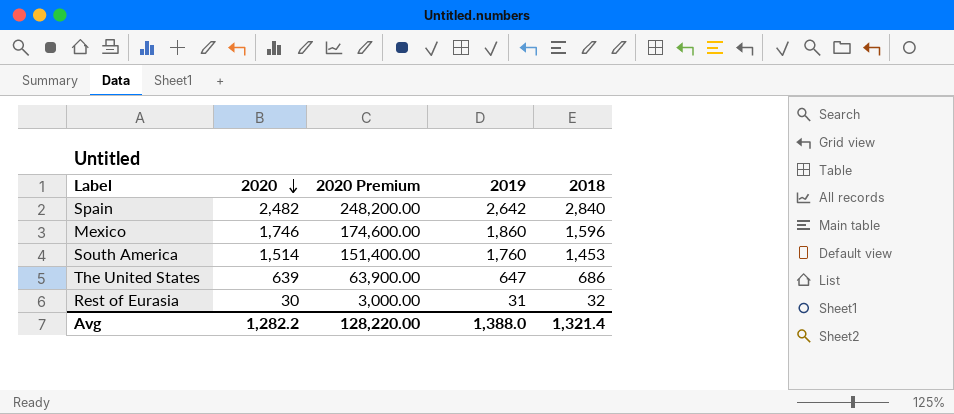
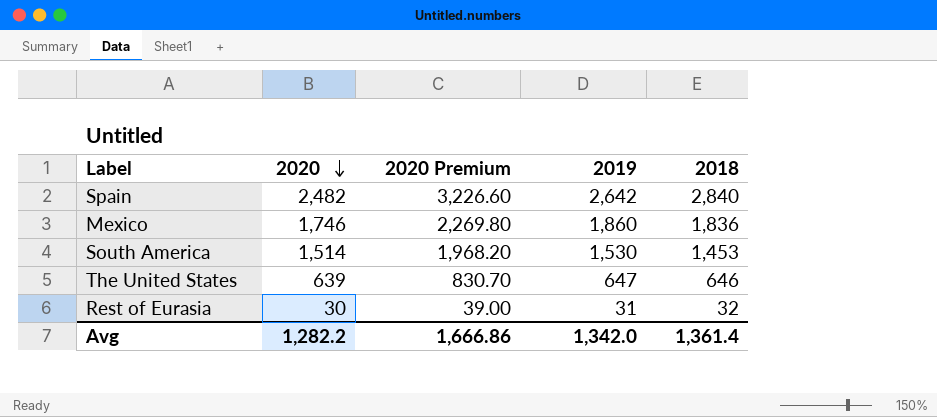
column 2020 Premium | formula: [2020] * 100 -> [2020] * 1.3
Mexico | 2018: 1,596 -> 1,836
South America | 2019: 1,760 -> 1,530
The United States | 2018: 686 -> 646
Avg | 2020 Premium: 128,220.00 -> 1,666.86
Avg | 2019: 1,388.0 -> 1,342.0
Avg | 2018: 1,321.4 -> 1,361.4

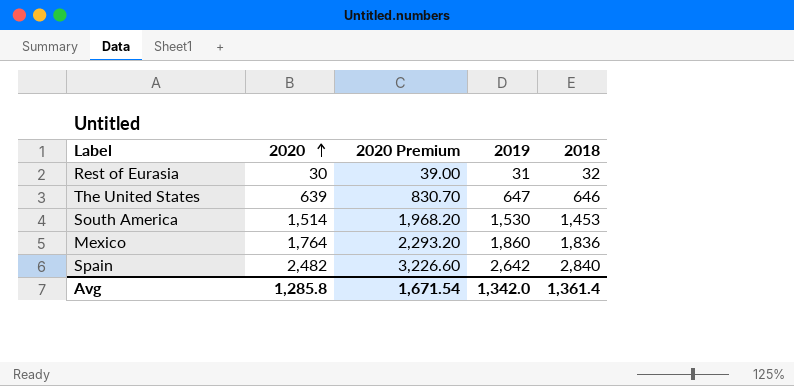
row order: 2020 descending -> 2020 ascending
Mexico | 2020: 1,746 -> 1,764
Mexico | 2020 Premium: 2,269.80 -> 2,293.20
Avg | 2020: 1,282.2 -> 1,285.8
Avg | 2020 Premium: 1,666.86 -> 1,671.54

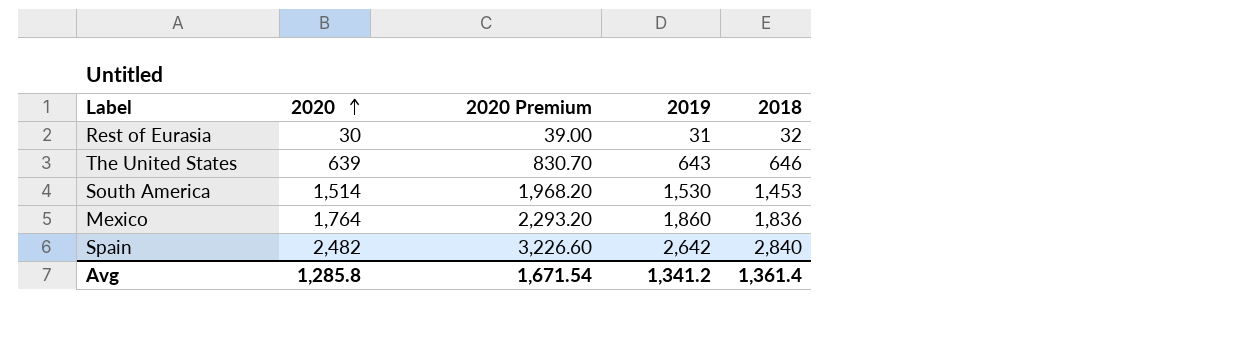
The United States | 2019: 647 -> 643
Avg | 2019: 1,342.0 -> 1,341.2

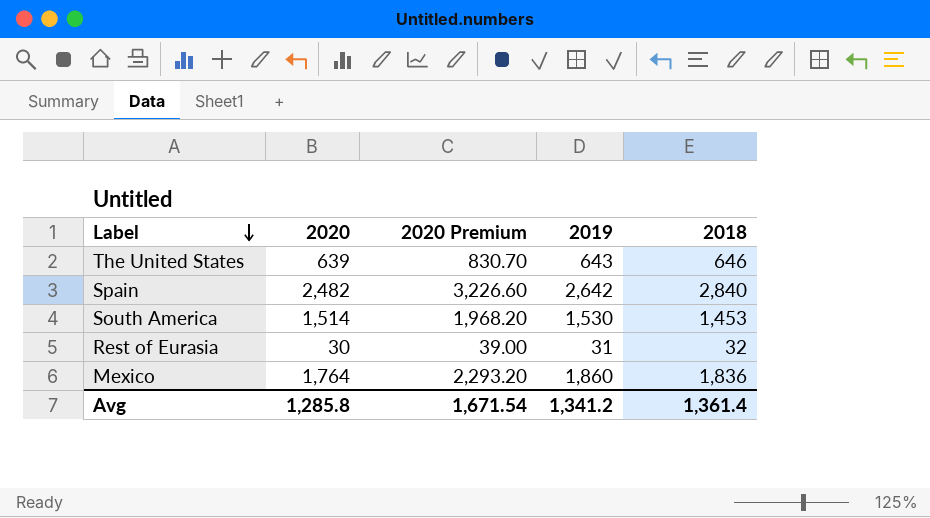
row order: 2020 ascending -> Label descending

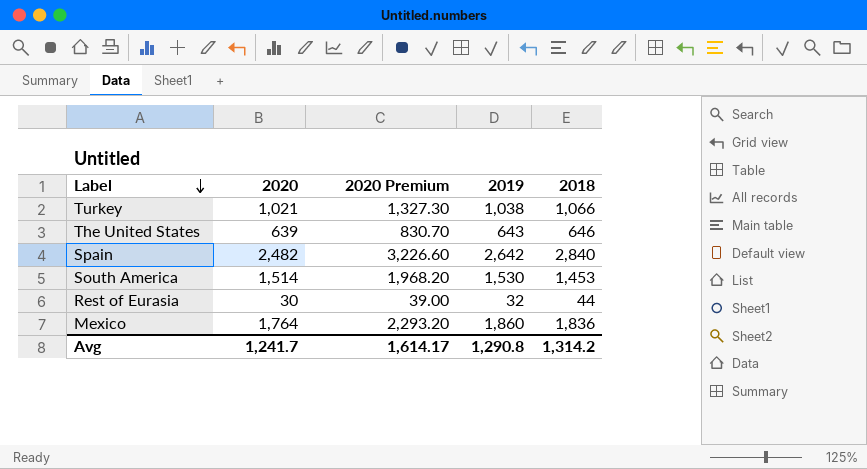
row Turkey: none -> 1,021 | 1,327.30 | 1,038 | 1,066
Rest of Eurasia | 2019: 31 -> 32
Rest of Eurasia | 2018: 32 -> 44
Avg | 2020: 1,285.8 -> 1,241.7
Avg | 2020 Premium: 1,671.54 -> 1,614.17
Avg | 2019: 1,341.2 -> 1,290.8
Avg | 2018: 1,361.4 -> 1,314.2

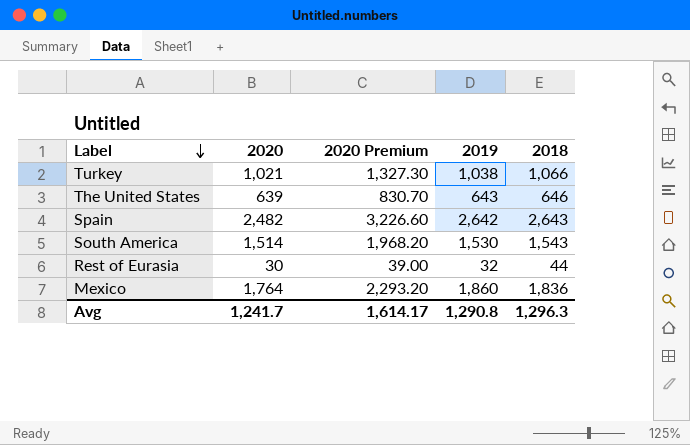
Spain | 2018: 2,840 -> 2,643
South America | 2018: 1,453 -> 1,543
Avg | 2018: 1,314.2 -> 1,296.3

